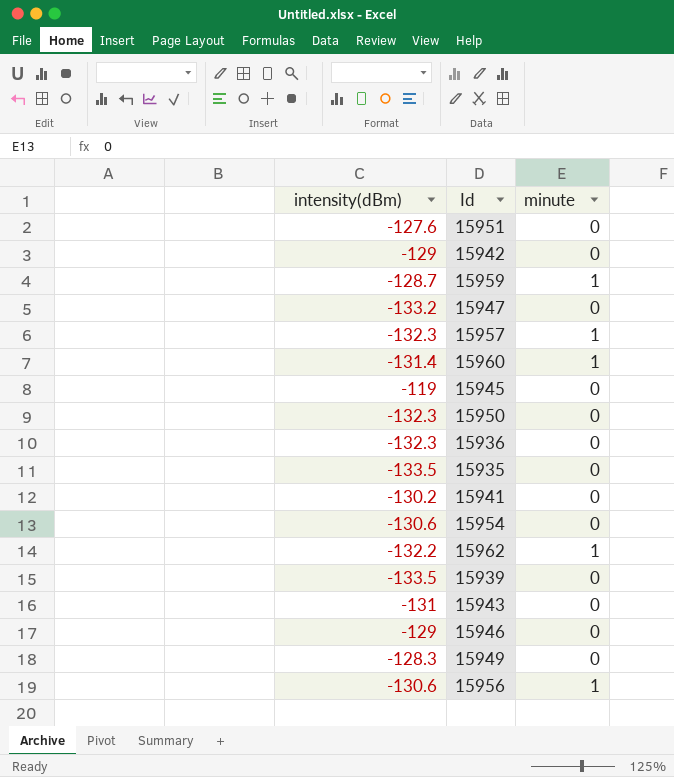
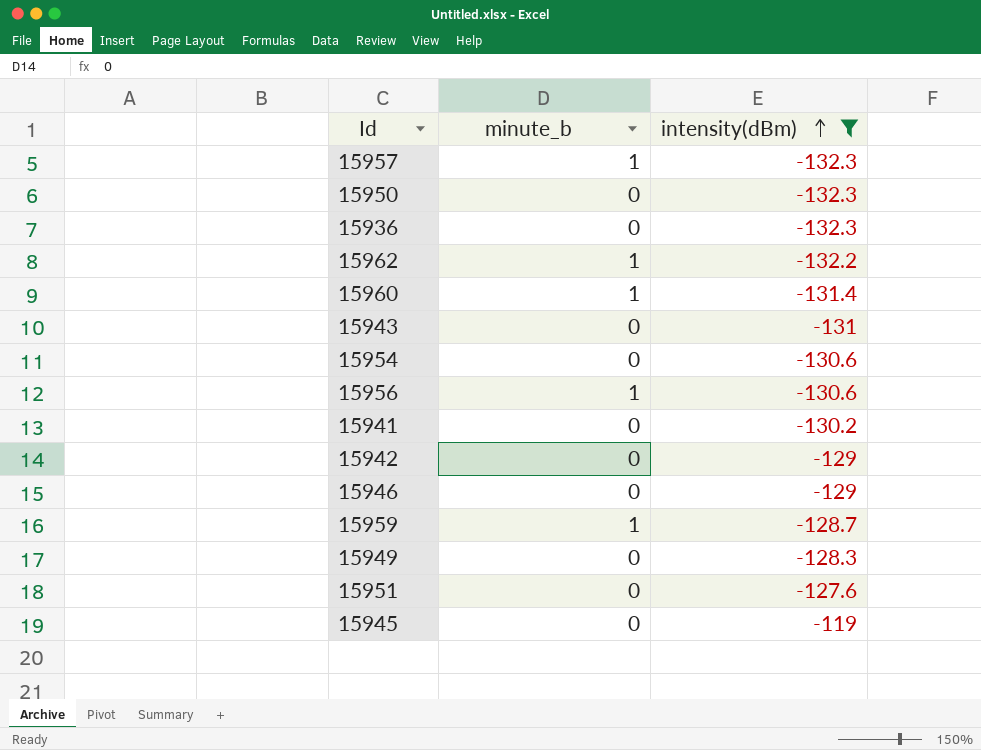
filter: none -> intensity(dBm) >= -132.3
row order: none -> intensity(dBm) ascending
column name: minute -> minute_b
column intensity(dBm) | position: 1 -> 3

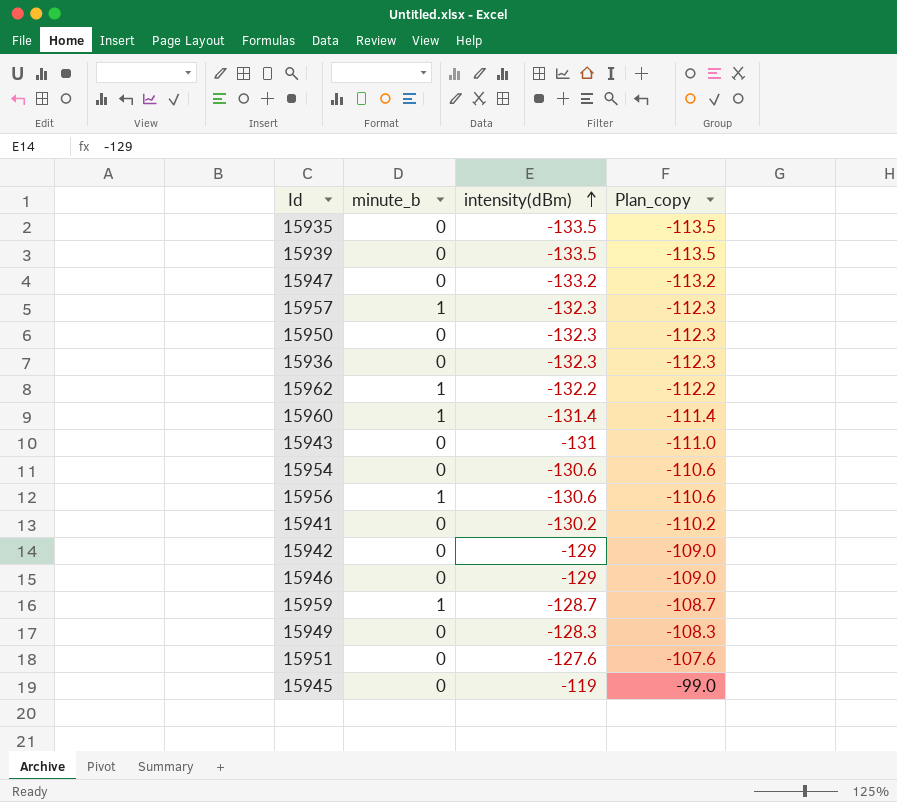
filter: intensity(dBm) >= -132.3 -> none
column Plan_copy | formula: none -> [intensity(dBm)] + 20

